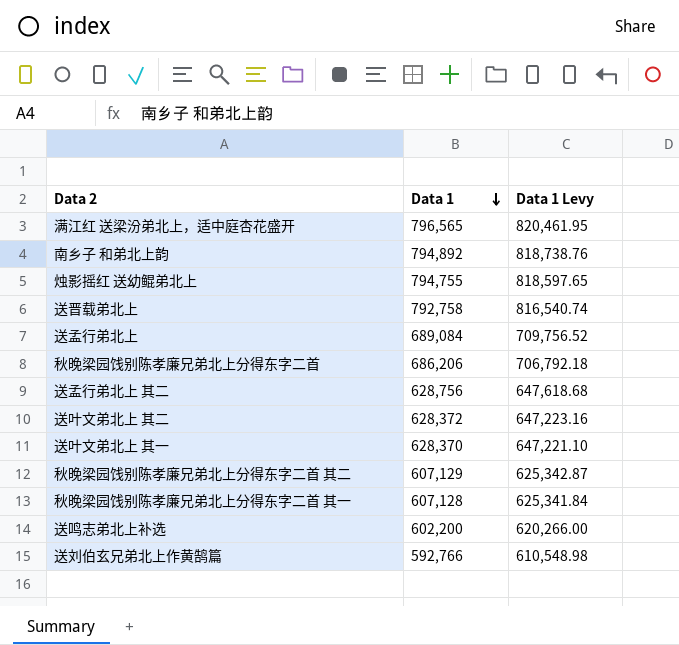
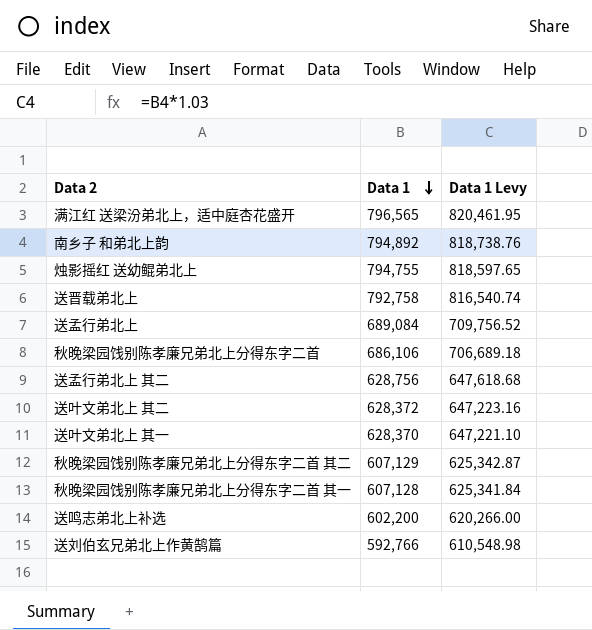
秋晚梁园饯别陈孝廉兄弟北上分得东字二首 | Data 1: 686,206 -> 686,106
秋晚梁园饯别陈孝廉兄弟北上分得东字二首 | Data 1 Levy: 706,792.18 -> 706,689.18

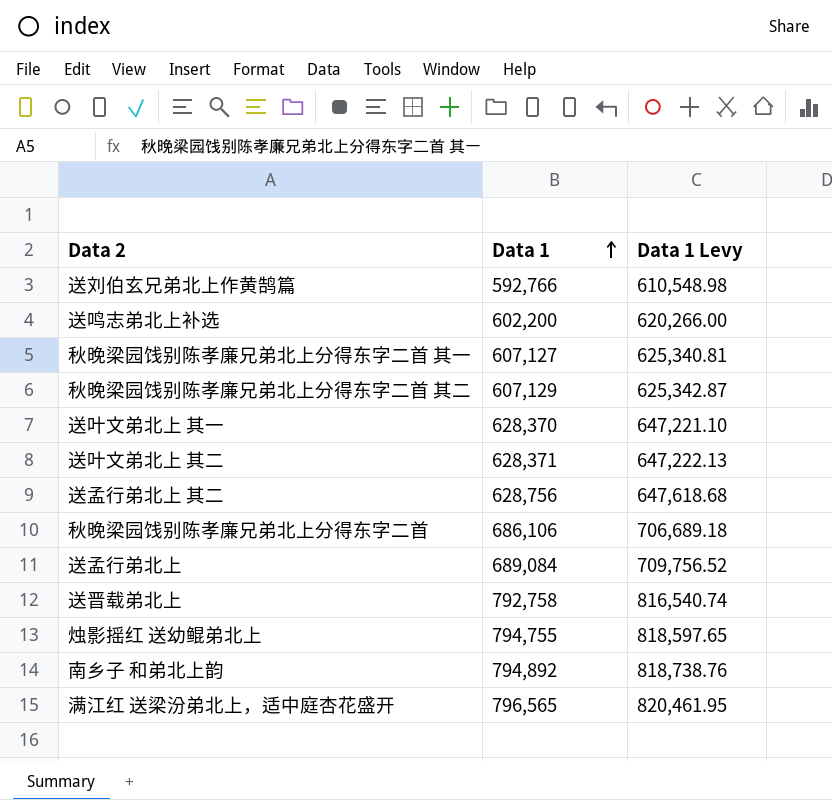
row order: Data 1 descending -> Data 1 ascending
秋晚梁园饯别陈孝廉兄弟北上分得东字二首 其一 | Data 1: 607,128 -> 607,127
秋晚梁园饯别陈孝廉兄弟北上分得东字二首 其一 | Data 1 Levy: 625,341.84 -> 625,340.81
送叶文弟北上 其二 | Data 1: 628,372 -> 628,371
送叶文弟北上 其二 | Data 1 Levy: 647,223.16 -> 647,222.13

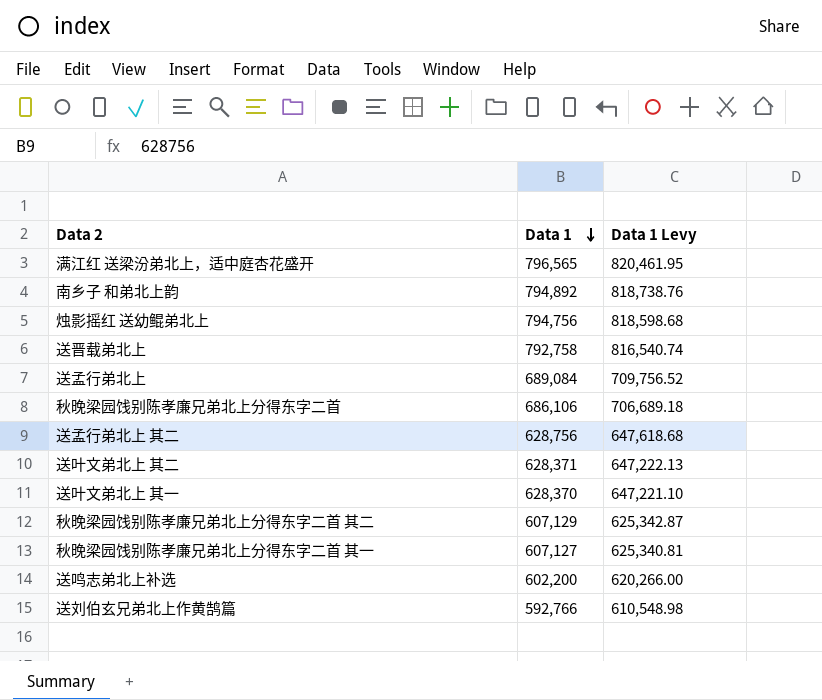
row order: Data 1 ascending -> Data 1 descending
烛影摇红 送幼鲲弟北上 | Data 1: 794,755 -> 794,756
烛影摇红 送幼鲲弟北上 | Data 1 Levy: 818,597.65 -> 818,598.68

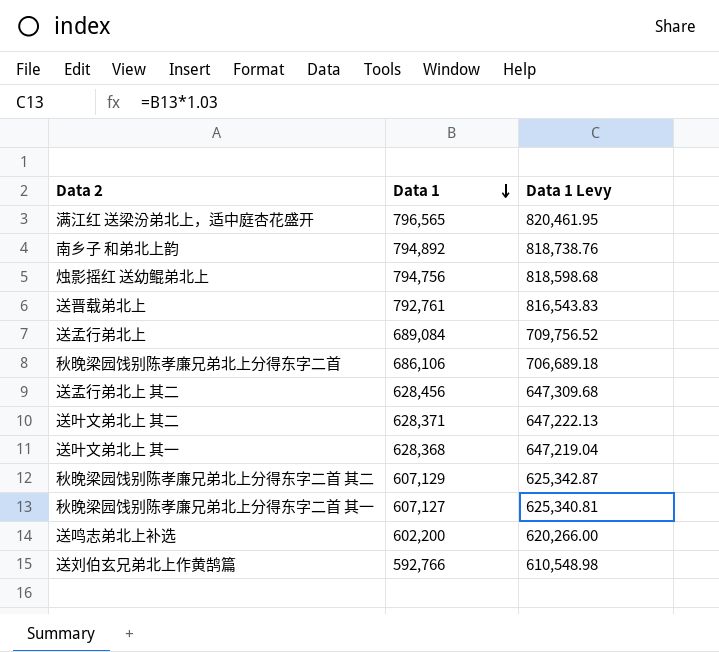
送晋载弟北上 | Data 1: 792,758 -> 792,761
送晋载弟北上 | Data 1 Levy: 816,540.74 -> 816,543.83
送孟行弟北上 其二 | Data 1: 628,756 -> 628,456
送孟行弟北上 其二 | Data 1 Levy: 647,618.68 -> 647,309.68
送叶文弟北上 其一 | Data 1: 628,370 -> 628,368
送叶文弟北上 其一 | Data 1 Levy: 647,221.10 -> 647,219.04

